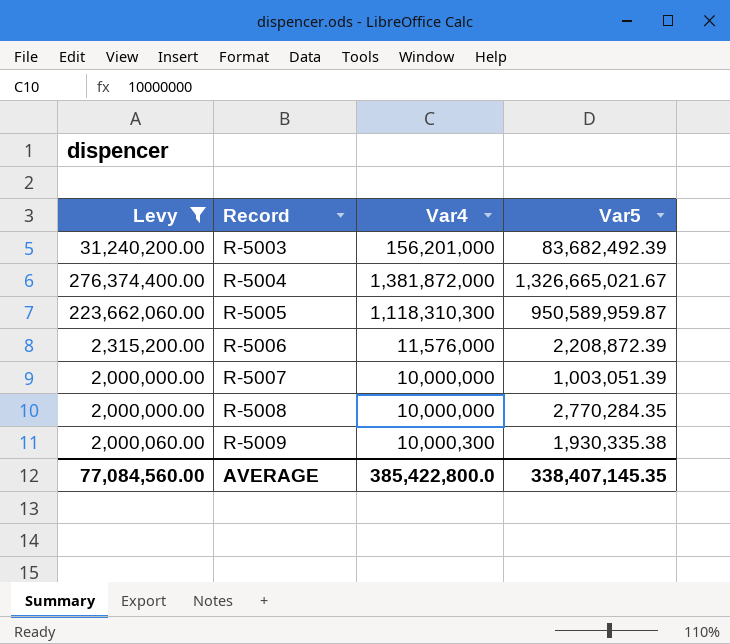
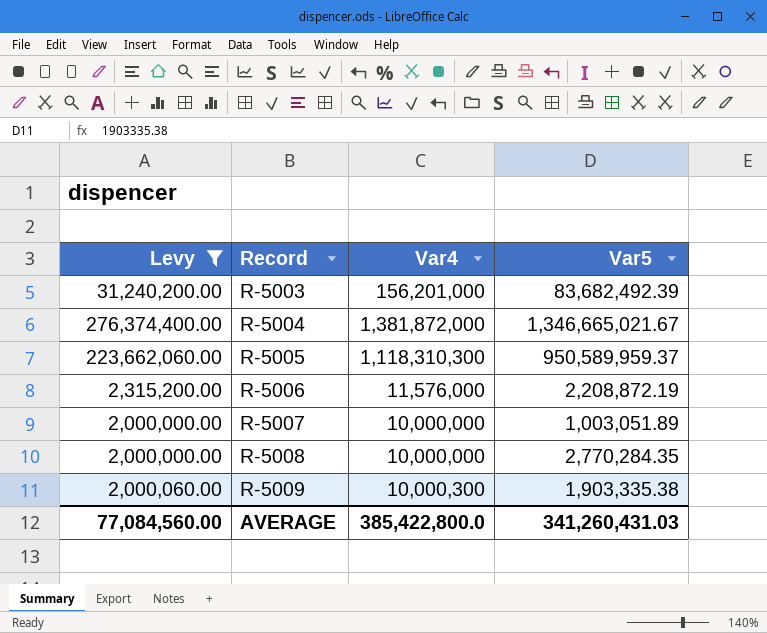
R-5004 | Var5: 1,326,665,021.67 -> 1,346,665,021.67
R-5005 | Var5: 950,589,959.87 -> 950,589,959.37
R-5006 | Var5: 2,208,872.39 -> 2,208,872.19
R-5007 | Var5: 1,003,051.39 -> 1,003,051.89
R-5009 | Var5: 1,930,335.38 -> 1,903,335.38
AVERAGE | Var5: 338,407,145.35 -> 341,260,431.03

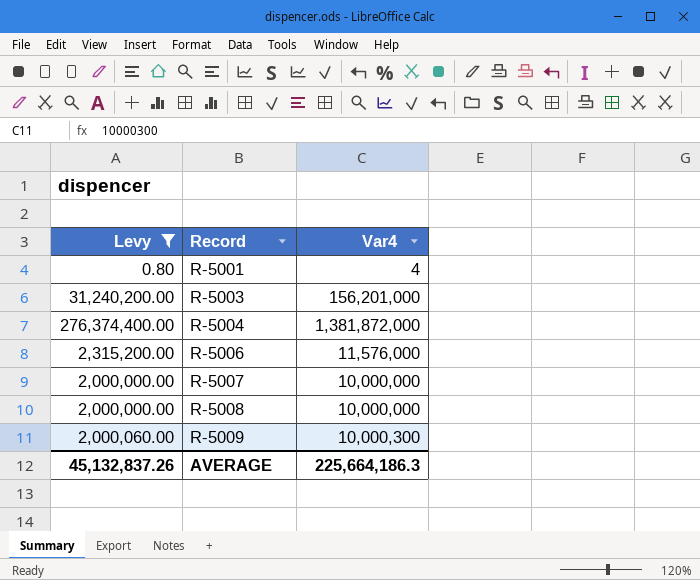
column Var5 | position: 4 -> none
row R-5005: 223,662,060.00 | 1,118,310,300 | 950,589,959.37 -> none
row R-5001: none -> 0.80 | 4
AVERAGE | Levy: 77,084,560.00 -> 45,132,837.26
AVERAGE | Var4: 385,422,800.0 -> 225,664,186.3

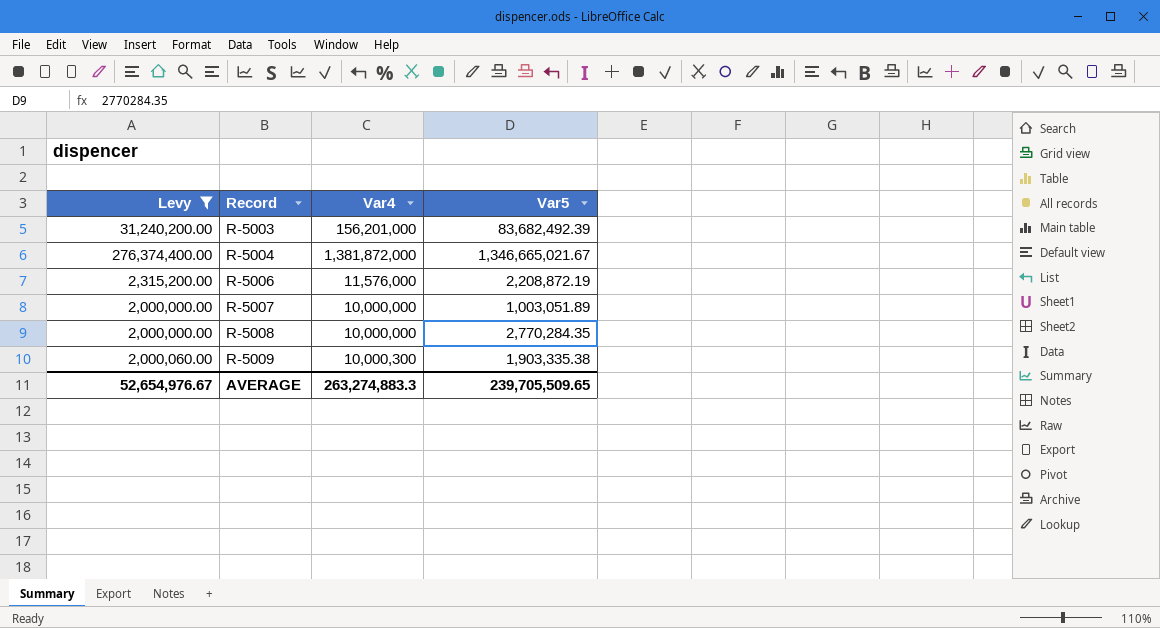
column Var5 | position: none -> 4
row R-5001: 0.80 | 4 -> none
AVERAGE | Levy: 45,132,837.26 -> 52,654,976.67
AVERAGE | Var4: 225,664,186.3 -> 263,274,883.3

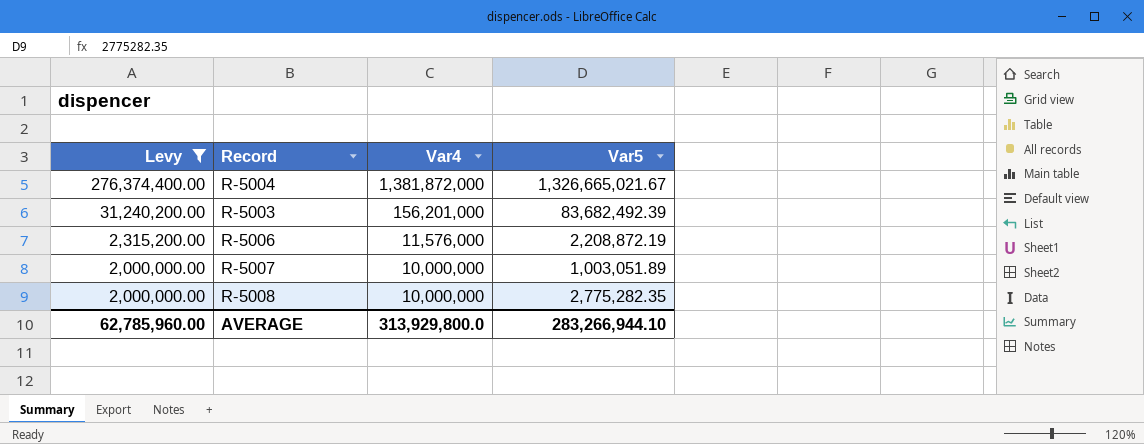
row order: Record ascending -> Levy descending
row R-5009: 2,000,060.00 | 10,000,300 | 1,903,335.38 -> none
R-5004 | Var5: 1,346,665,021.67 -> 1,326,665,021.67
R-5008 | Var5: 2,770,284.35 -> 2,775,282.35
AVERAGE | Levy: 52,654,976.67 -> 62,785,960.00
AVERAGE | Var4: 263,274,883.3 -> 313,929,800.0
AVERAGE | Var5: 239,705,509.65 -> 283,266,944.10

